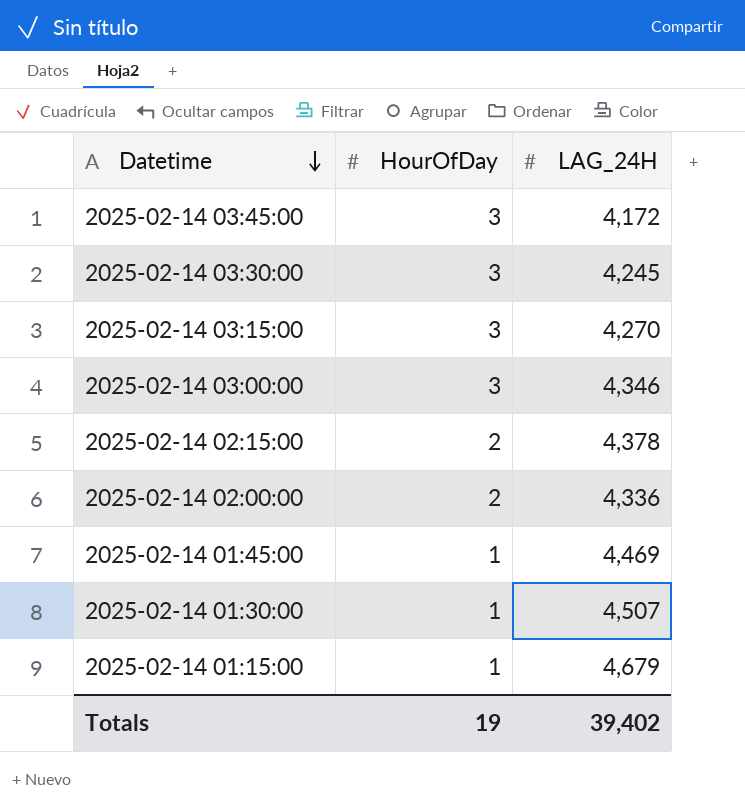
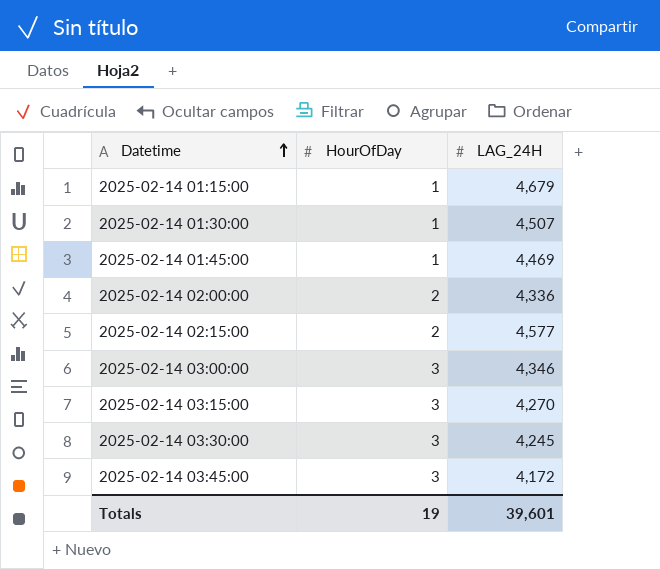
row order: Datetime descending -> Datetime ascending
2025-02-14 02:15:00 | LAG_24H: 4,378 -> 4,577
Totals | LAG_24H: 39,402 -> 39,601

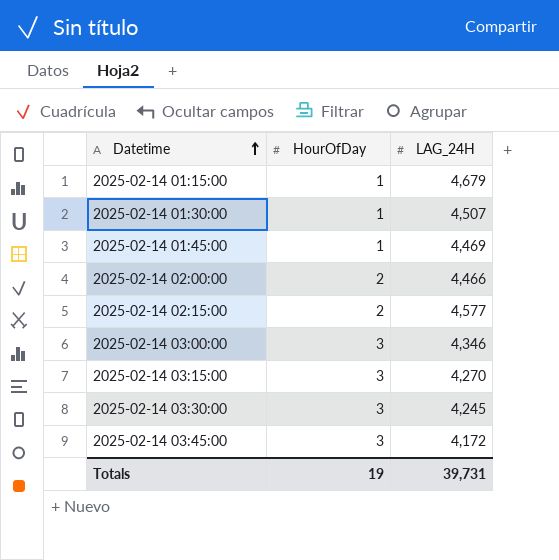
2025-02-14 02:00:00 | LAG_24H: 4,336 -> 4,466
Totals | LAG_24H: 39,601 -> 39,731

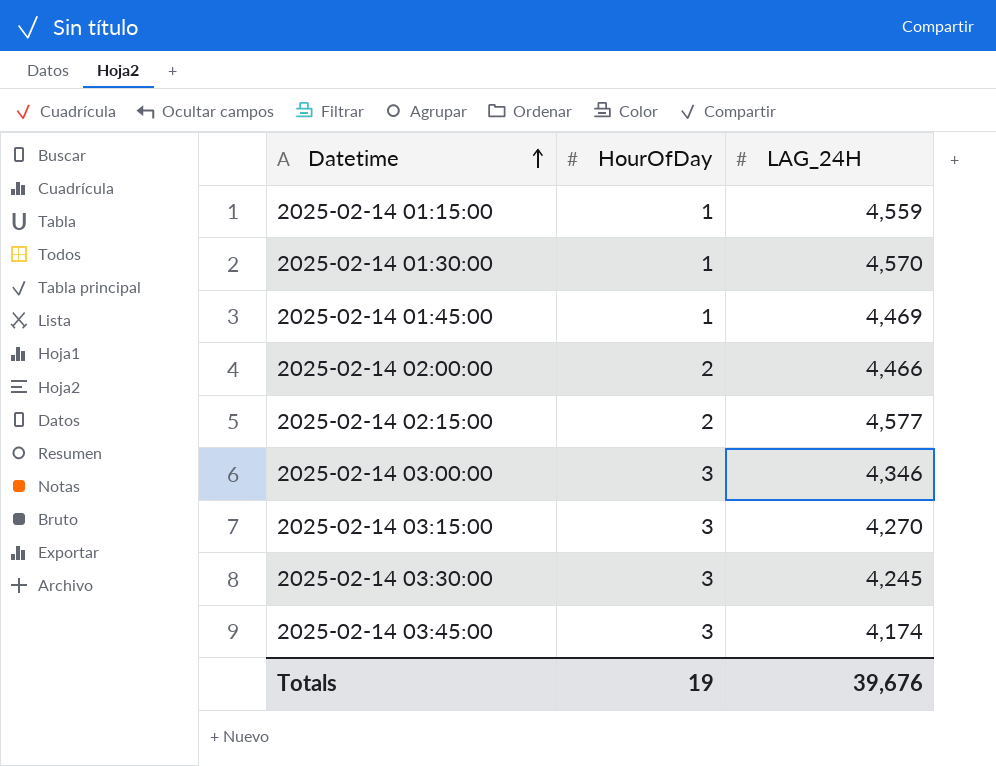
2025-02-14 01:15:00 | LAG_24H: 4,679 -> 4,559
2025-02-14 01:30:00 | LAG_24H: 4,507 -> 4,570
2025-02-14 03:45:00 | LAG_24H: 4,172 -> 4,174
Totals | LAG_24H: 39,731 -> 39,676

